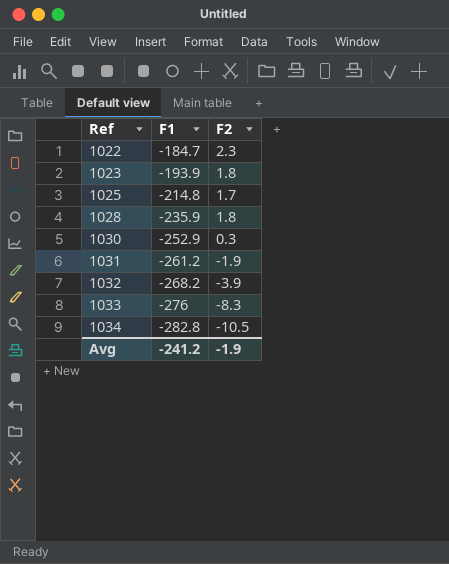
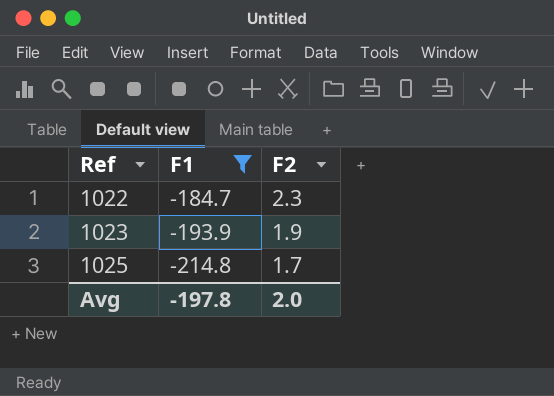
filter: none -> F1 >= -214.8
1023 | F2: 1.8 -> 1.9
Avg | F1: -241.2 -> -197.8
Avg | F2: -1.9 -> 2.0

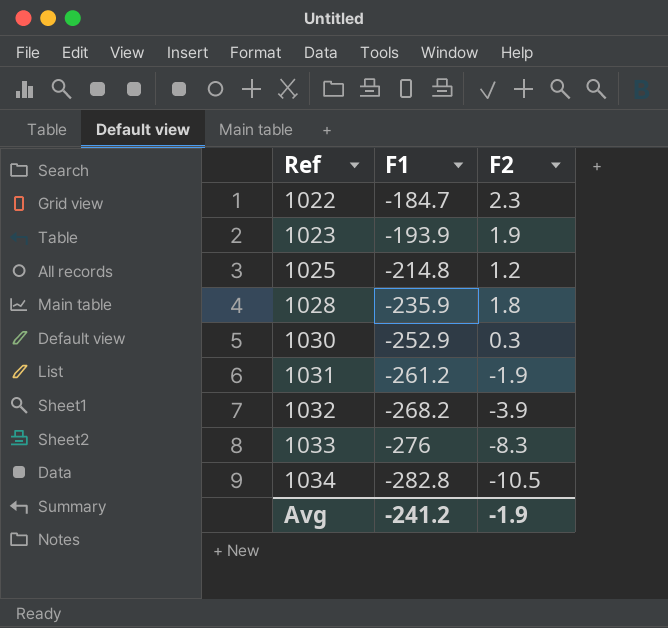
filter: F1 >= -214.8 -> none
1025 | F2: 1.7 -> 1.2
Avg | F1: -197.8 -> -241.2
Avg | F2: 2.0 -> -1.9

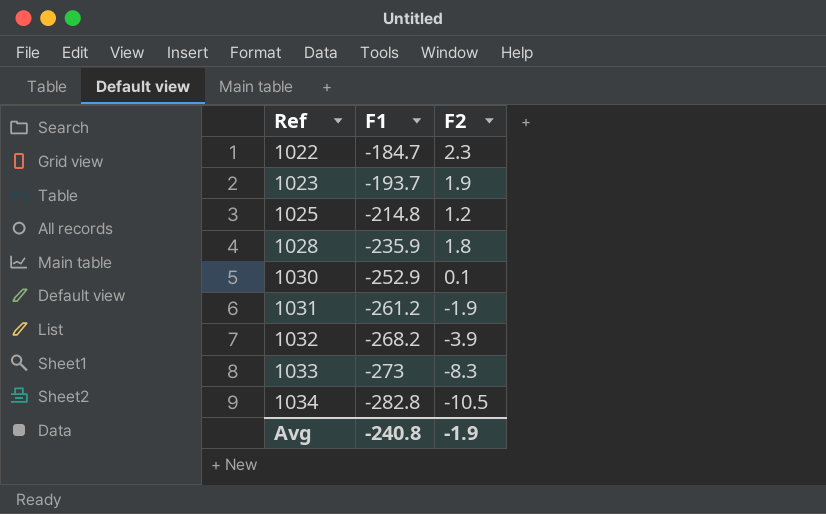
1023 | F1: -193.9 -> -193.7
1030 | F2: 0.3 -> 0.1
1033 | F1: -276 -> -273
Avg | F1: -241.2 -> -240.8

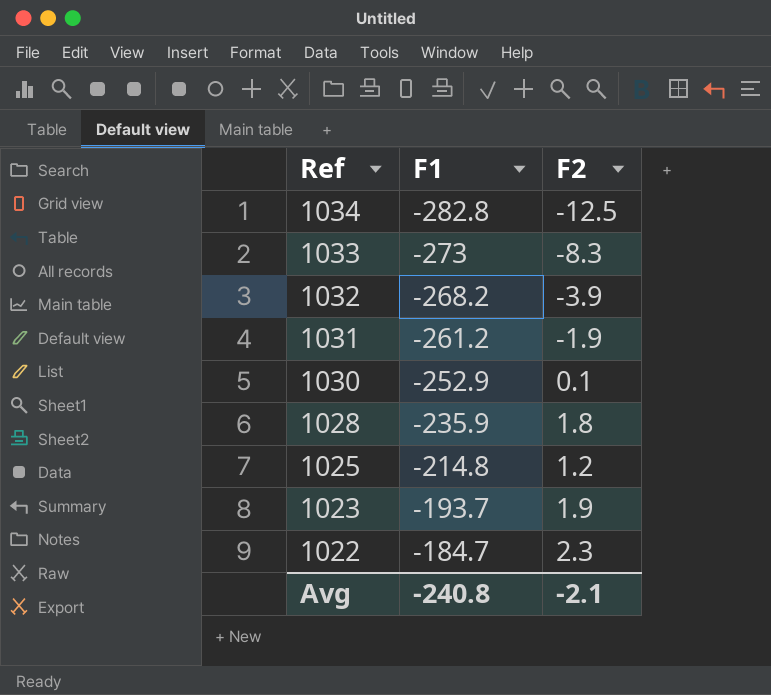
row order: Ref ascending -> Ref descending
1034 | F2: -10.5 -> -12.5
Avg | F2: -1.9 -> -2.1

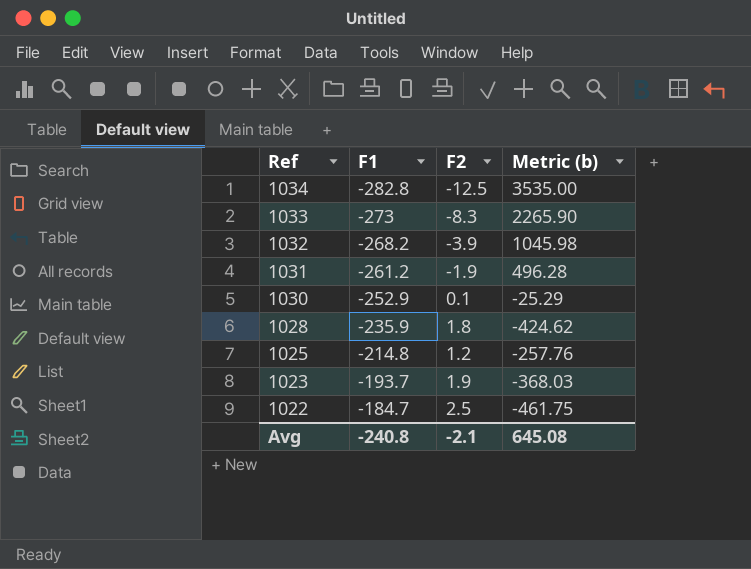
column Metric (b) | formula: none -> [F1] * [F2]
1022 | F2: 2.3 -> 2.5

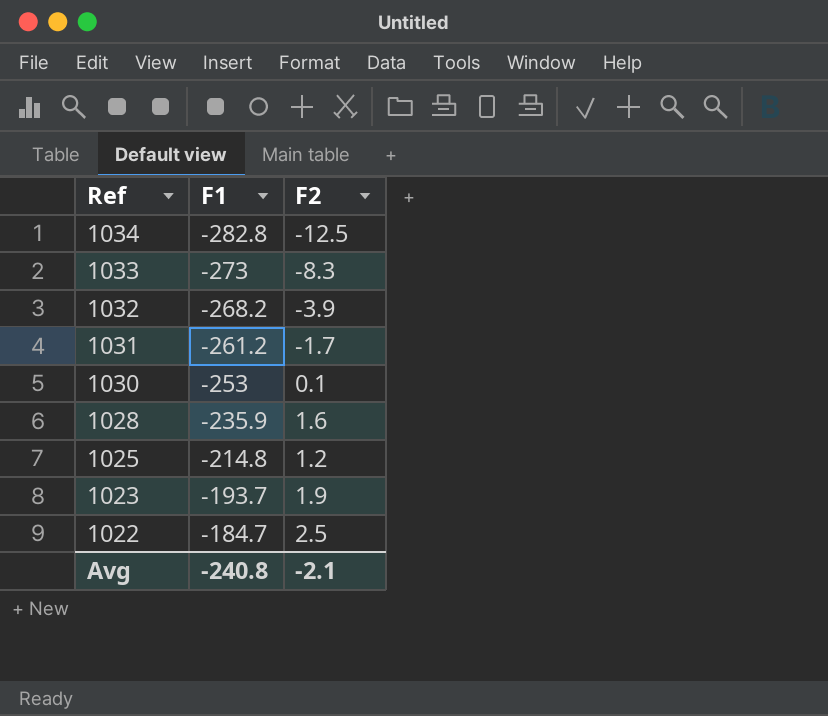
column Metric (b) | formula: [F1] * [F2] -> none
1031 | F2: -1.9 -> -1.7
1030 | F1: -252.9 -> -253
1028 | F2: 1.8 -> 1.6

